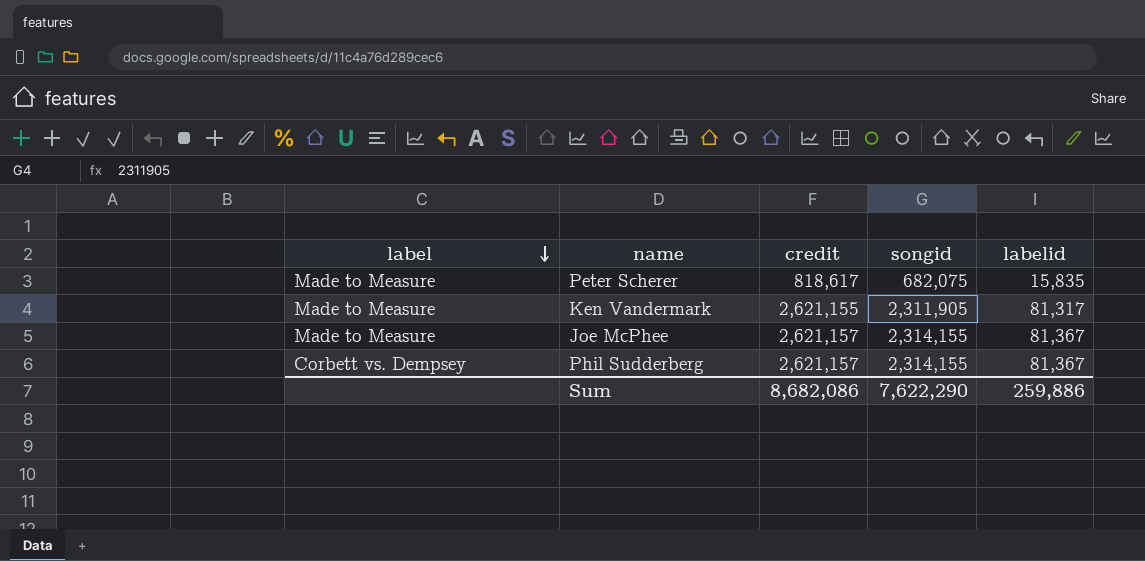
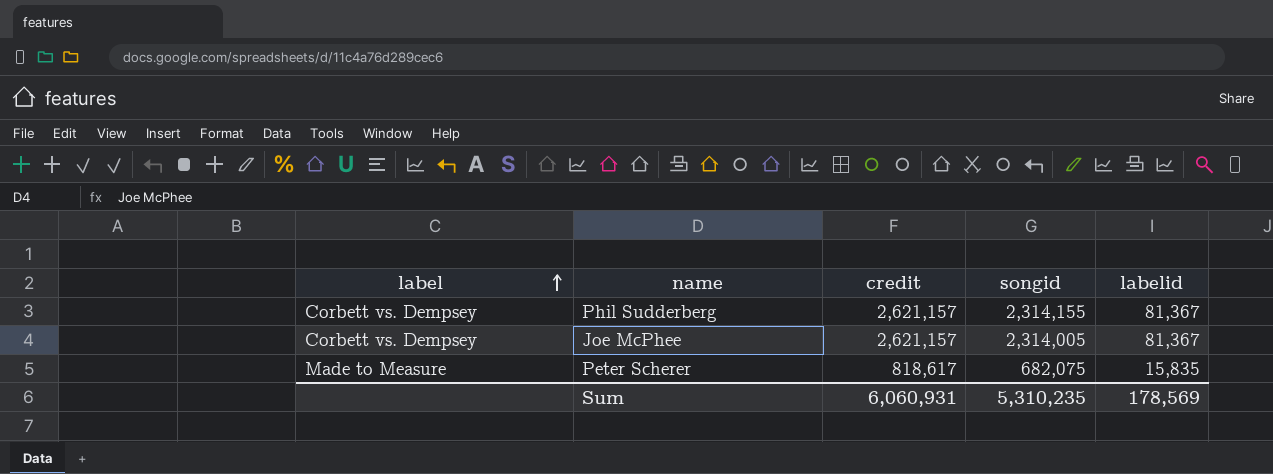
row order: label descending -> label ascending
row Ken Vandermark: Made to Measure | 2,621,155 | 2,311,905 | 81,317 -> none
Joe McPhee | label: Made to Measure -> Corbett vs. Dempsey
Joe McPhee | songid: 2,314,155 -> 2,314,005
Sum | credit: 8,682,086 -> 6,060,931
Sum | songid: 7,622,290 -> 5,310,235
Sum | labelid: 259,886 -> 178,569

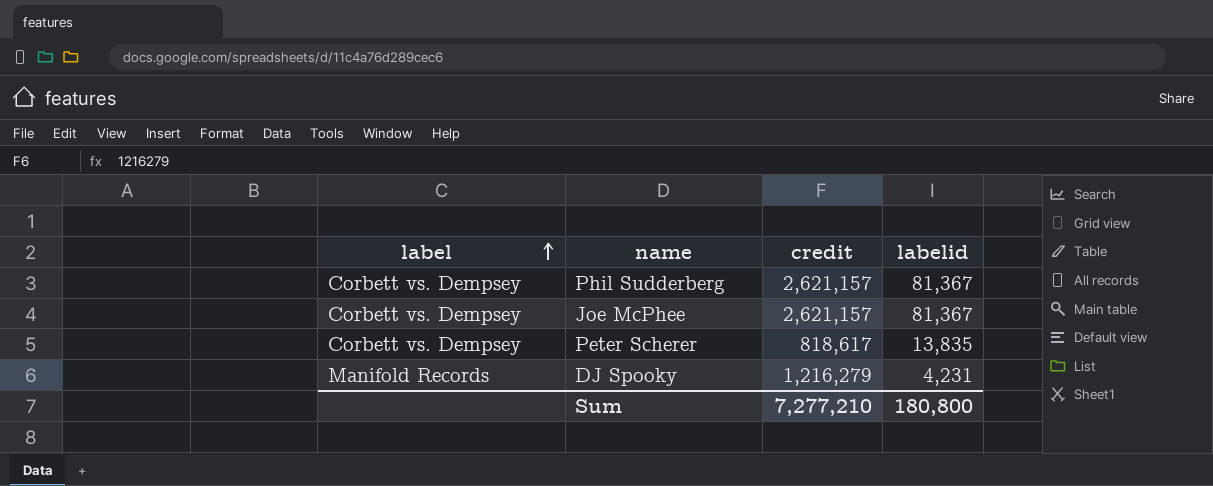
column songid | position: 4 -> none
Peter Scherer | label: Made to Measure -> Corbett vs. Dempsey
Peter Scherer | labelid: 15,835 -> 13,835
row DJ Spooky: none -> Manifold Records | 1,216,279 | 4,231
Sum | credit: 6,060,931 -> 7,277,210
Sum | labelid: 178,569 -> 180,800

